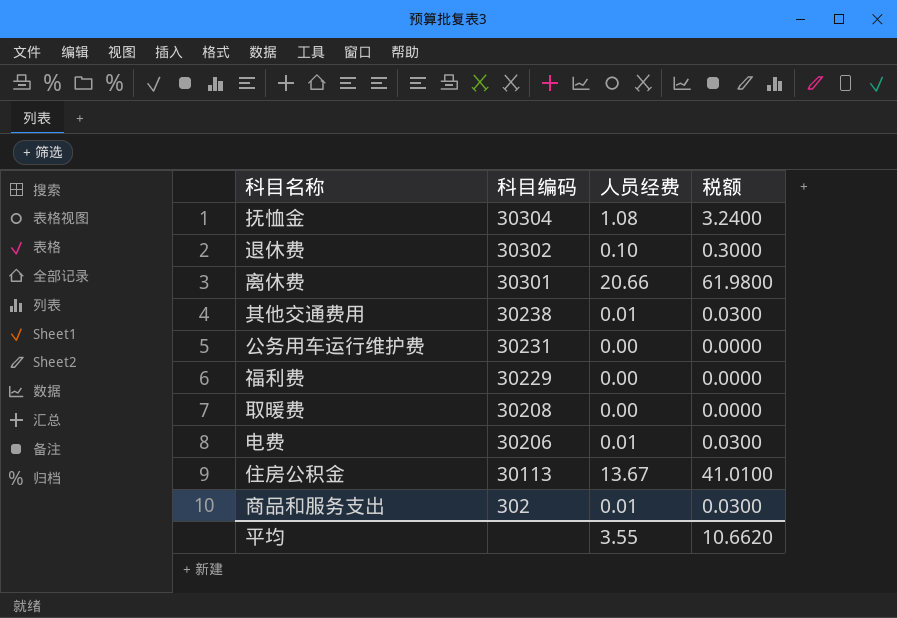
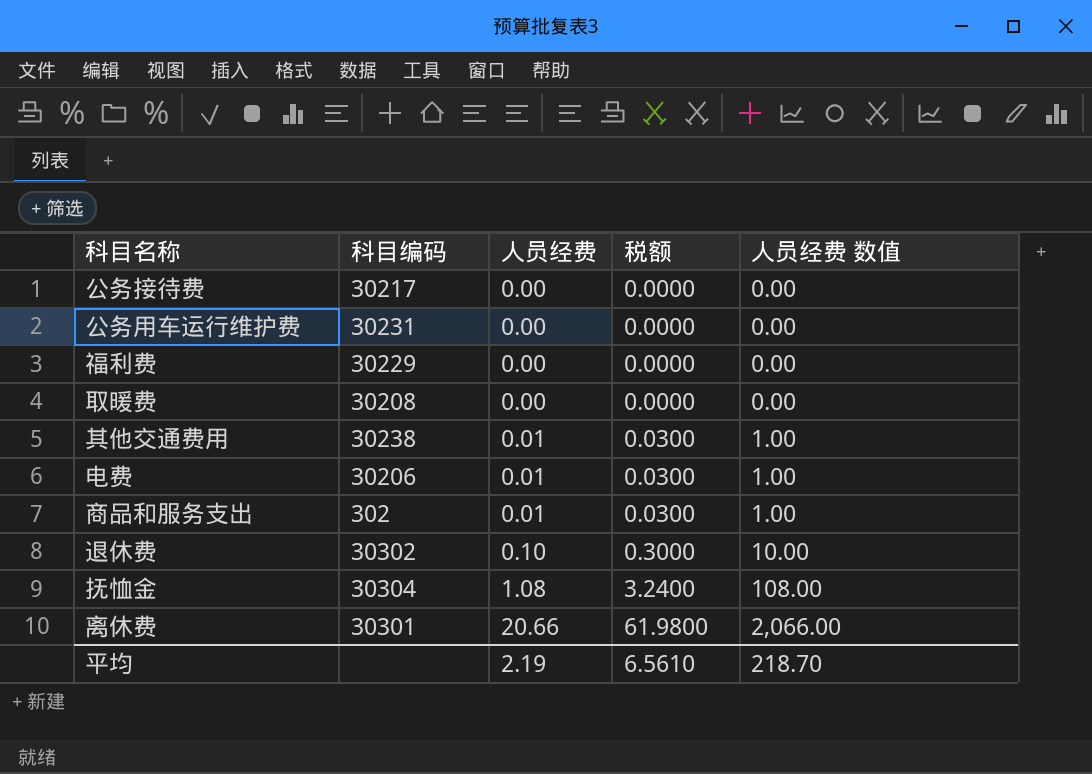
row order: 科目编码 descending -> 人员经费 ascending
column 人员经费 数值 | formula: none -> [人员经费] * 100
row 住房公积金: 30113 | 13.67 | 41.0100 -> none
row 公务接待费: none -> 30217 | 0.00 | 0.0000 | 0.00
平均 | 人员经费: 3.55 -> 2.19
平均 | 税额: 10.6620 -> 6.5610

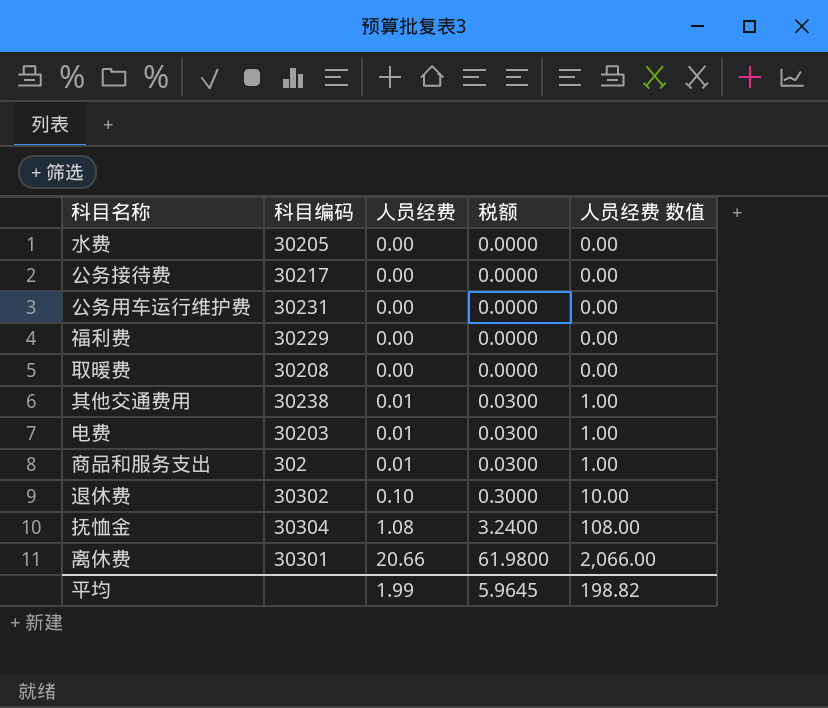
row 水费: none -> 30205 | 0.00 | 0.0000 | 0.00
电费 | 科目编码: 30206 -> 30203
平均 | 人员经费: 2.19 -> 1.99
平均 | 税额: 6.5610 -> 5.9645
平均 | 人员经费 数值: 218.70 -> 198.82

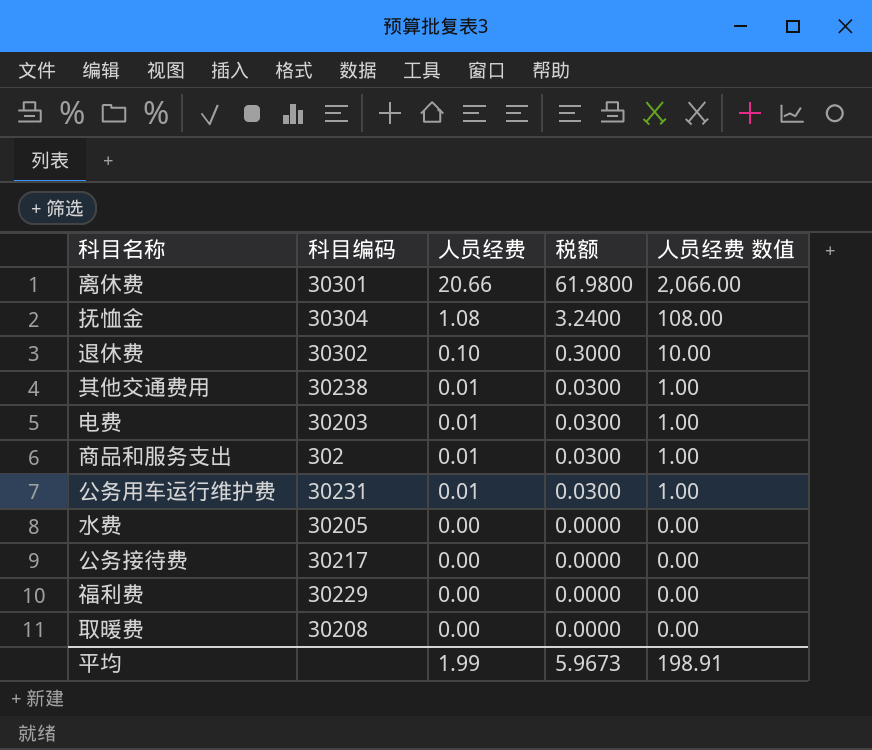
row order: 人员经费 ascending -> 人员经费 descending
公务用车运行维护费 | 人员经费: 0.00 -> 0.01
公务用车运行维护费 | 税额: 0.0000 -> 0.0300
公务用车运行维护费 | 人员经费 数值: 0.00 -> 1.00
平均 | 税额: 5.9645 -> 5.9673
平均 | 人员经费 数值: 198.82 -> 198.91

